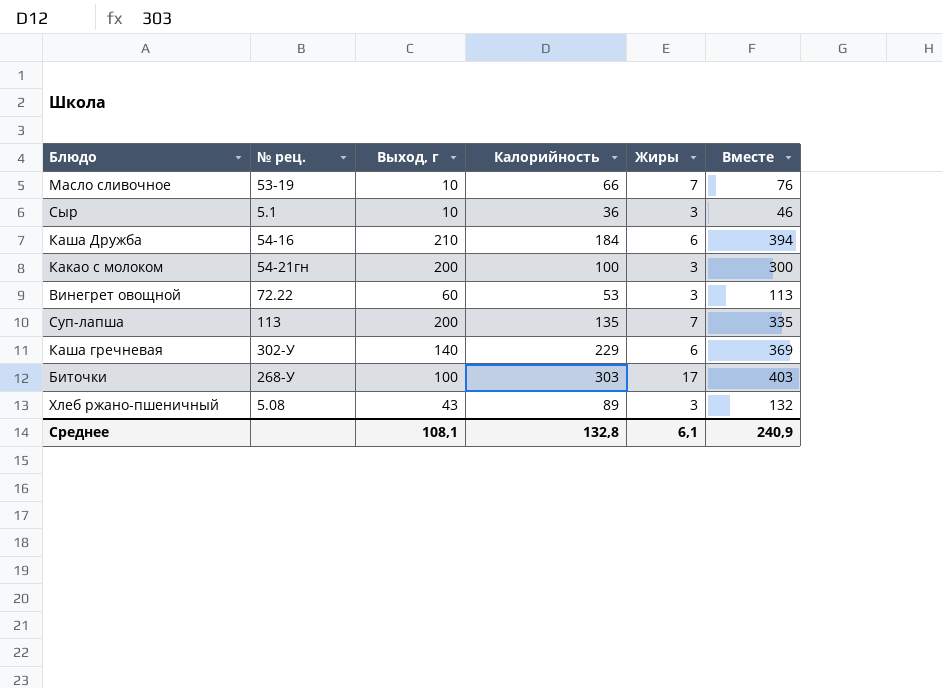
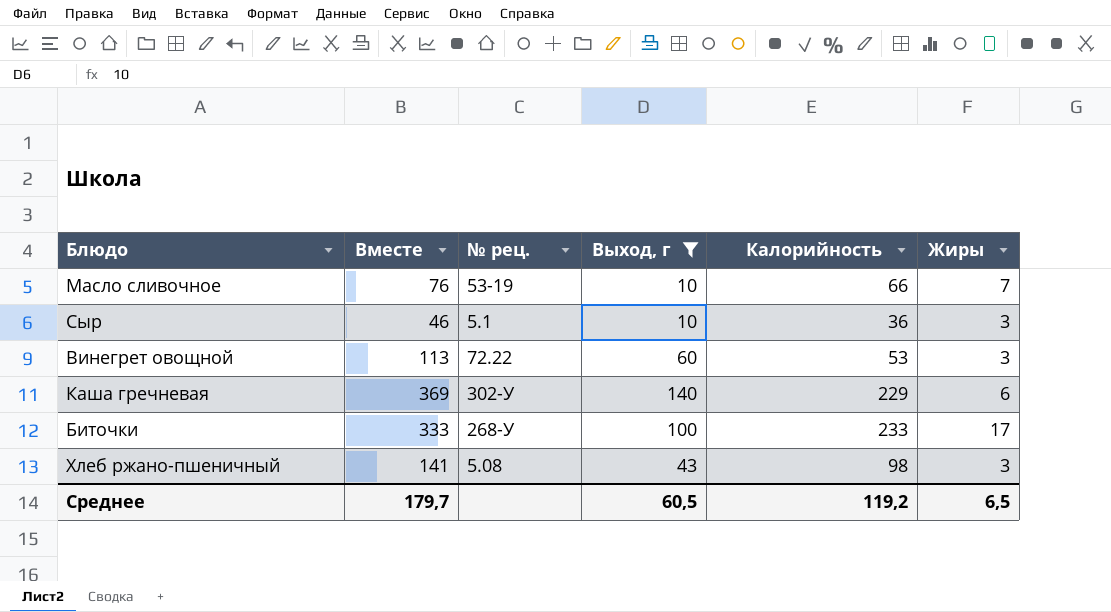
filter: none -> Выход, г <= 140
column Вместе | position: 6 -> 2
Биточки | Вместе: 403 -> 333
Биточки | Калорийность: 303 -> 233
Хлеб ржано-пшеничный | Вместе: 132 -> 141
Хлеб ржано-пшеничный | Калорийность: 89 -> 98
Среднее | Вместе: 240,9 -> 179,7
Среднее | Выход, г: 108,1 -> 60,5
Среднее | Калорийность: 132,8 -> 119,2
Среднее | Жиры: 6,1 -> 6,5

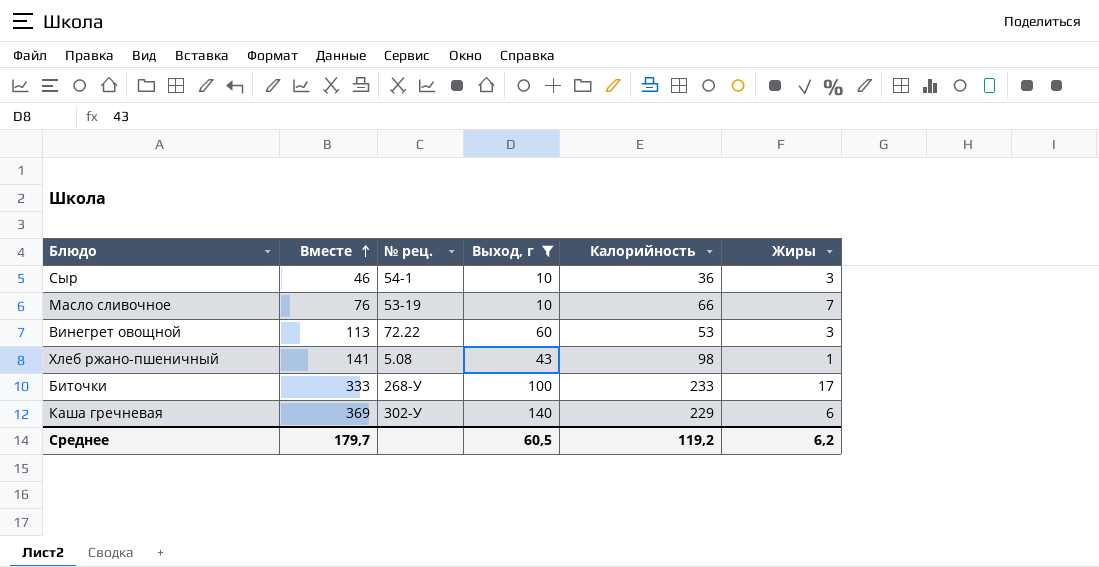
row order: none -> Вместе ascending
Сыр | № рец.: 5.1 -> 54-1
Хлеб ржано-пшеничный | Жиры: 3 -> 1
Среднее | Жиры: 6,5 -> 6,2

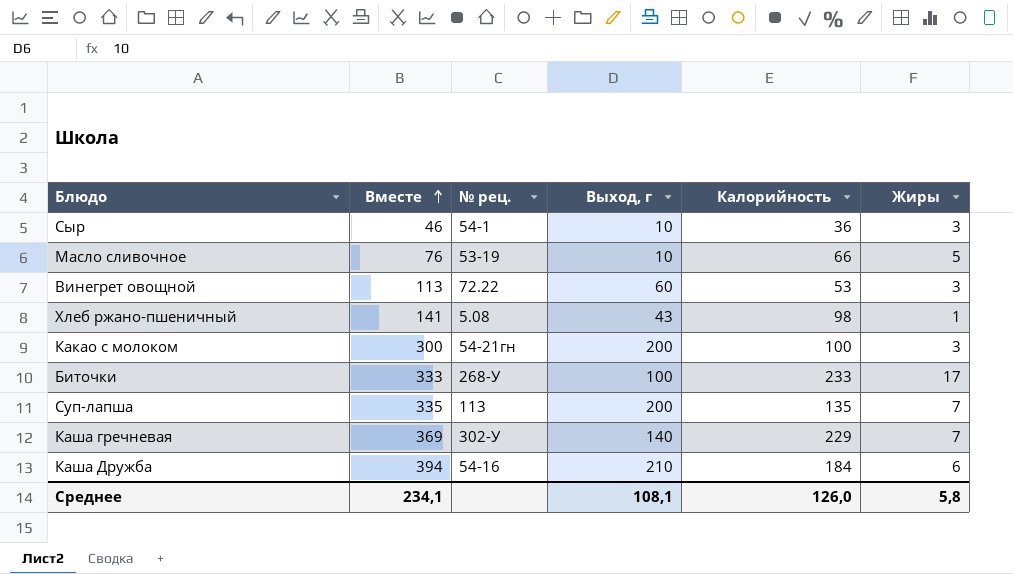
filter: Выход, г <= 140 -> none
Масло сливочное | Жиры: 7 -> 5
Каша гречневая | Жиры: 6 -> 7
Среднее | Вместе: 179,7 -> 234,1
Среднее | Выход, г: 60,5 -> 108,1
Среднее | Калорийность: 119,2 -> 126,0
Среднее | Жиры: 6,2 -> 5,8

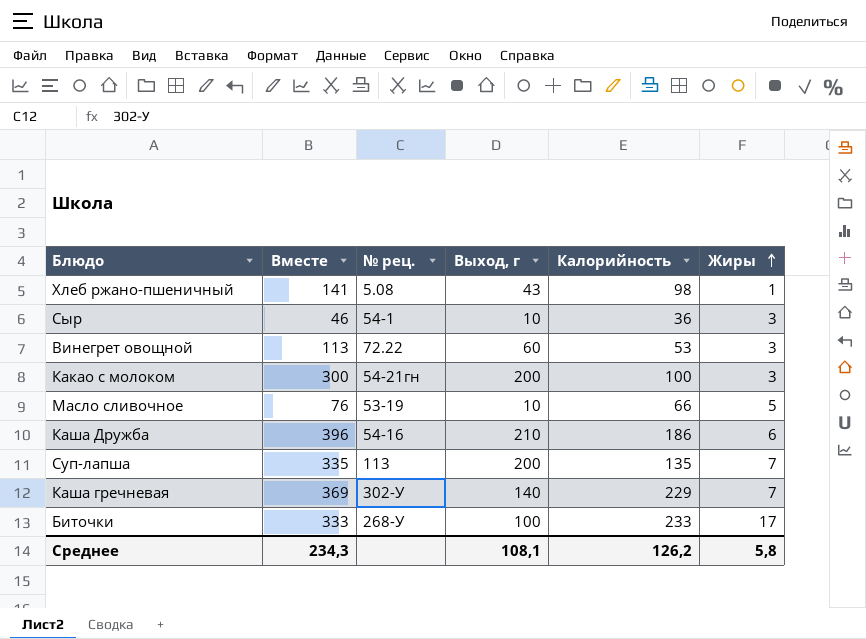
row order: Вместе ascending -> Жиры ascending
Каша Дружба | Вместе: 394 -> 396
Каша Дружба | Калорийность: 184 -> 186
Среднее | Вместе: 234,1 -> 234,3
Среднее | Калорийность: 126,0 -> 126,2

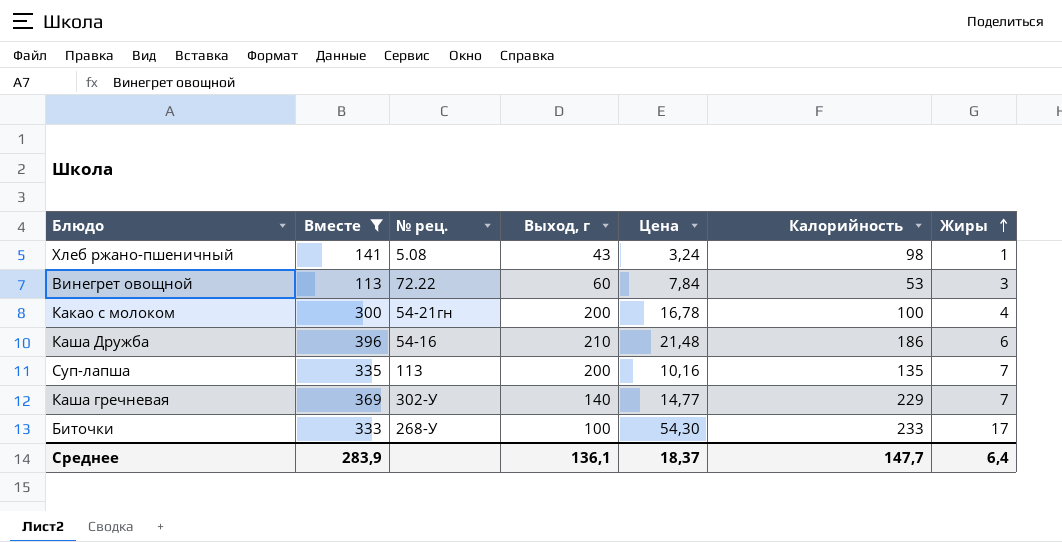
filter: none -> Вместе >= 113
column Цена | position: none -> 5
Какао с молоком | Жиры: 3 -> 4
Среднее | Вместе: 234,3 -> 283,9
Среднее | Выход, г: 108,1 -> 136,1
Среднее | Калорийность: 126,2 -> 147,7
Среднее | Жиры: 5,8 -> 6,4

